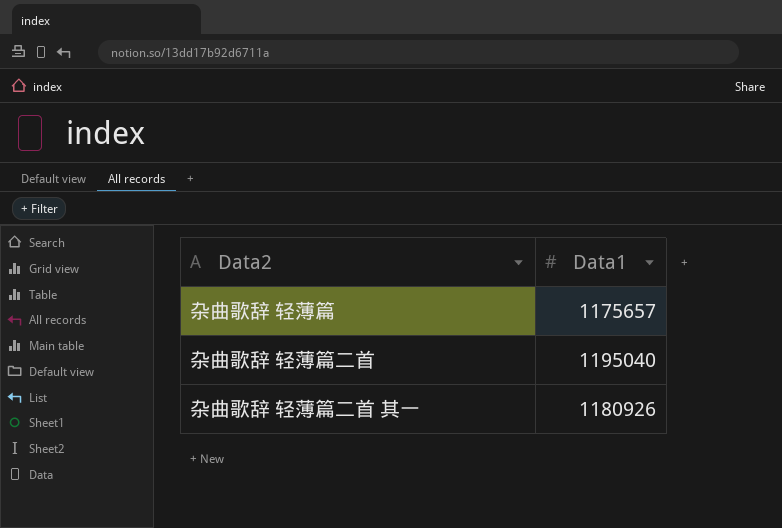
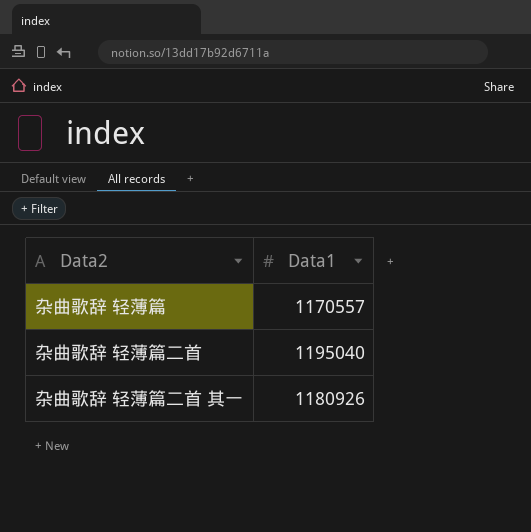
杂曲歌辞 轻薄篇 | Data1: 1175657 -> 1170557

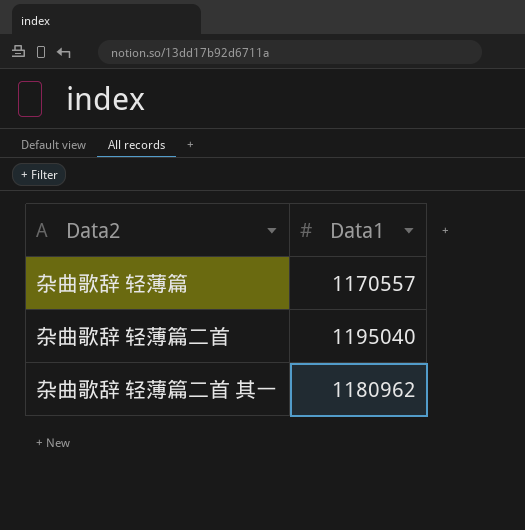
杂曲歌辞 轻薄篇二首 其一 | Data1: 1180926 -> 1180962

